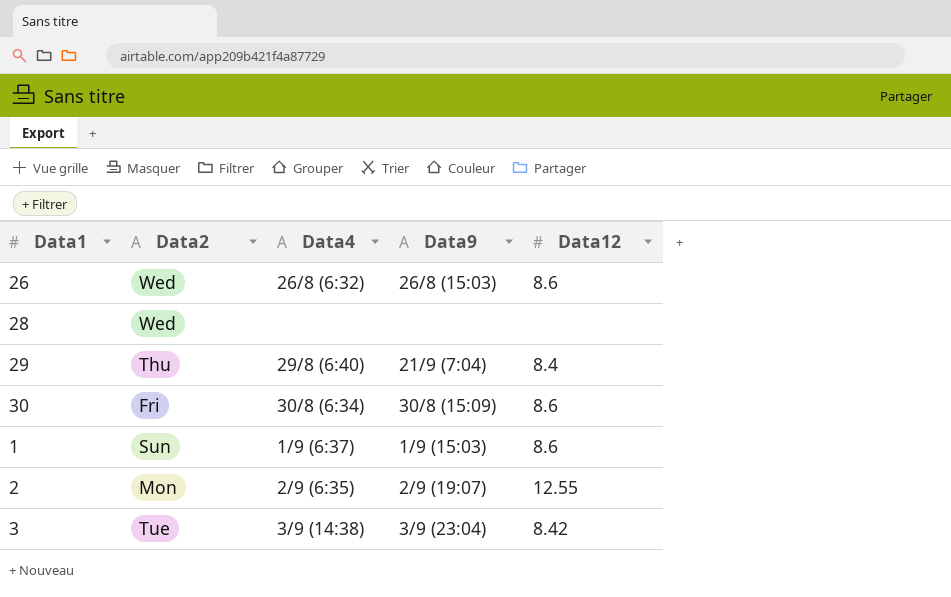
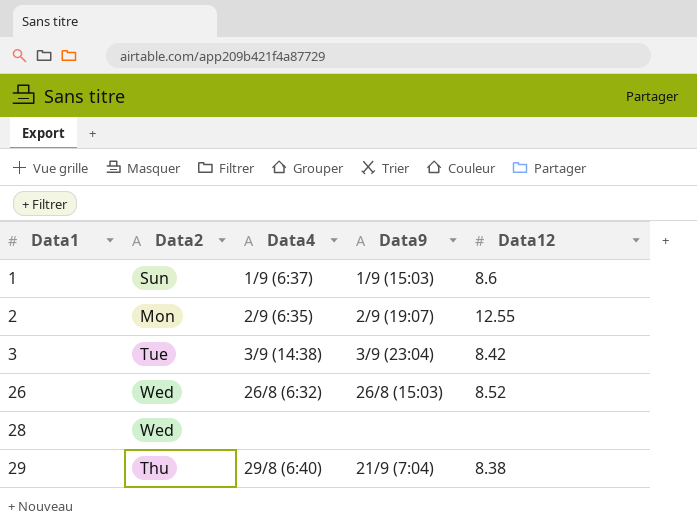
row order: none -> Data1 ascending
row 30: Fri | 30/8 (6:34) | 30/8 (15:09) | 8.6 -> none
26 | Data12: 8.6 -> 8.52
29 | Data12: 8.4 -> 8.38

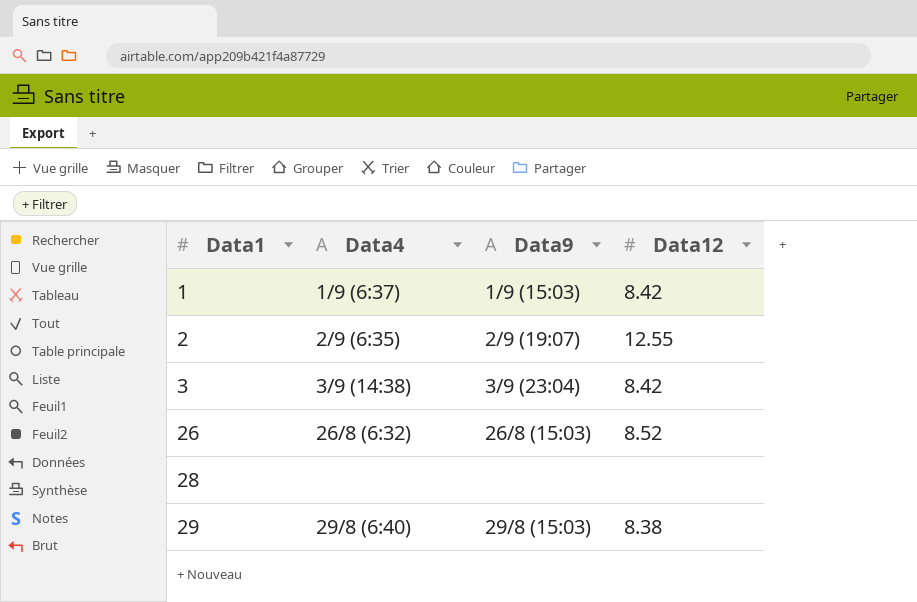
column Data2 | position: 2 -> none
1 | Data12: 8.6 -> 8.42
29 | Data9: 21/9 (7:04) -> 29/8 (15:03)

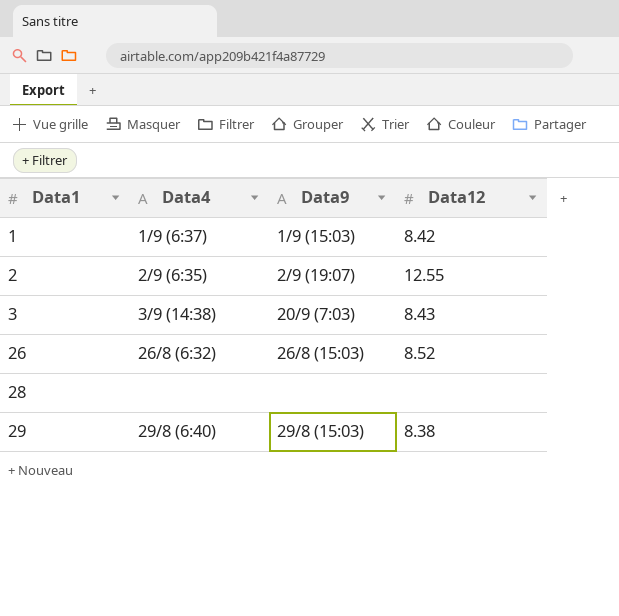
3 | Data9: 3/9 (23:04) -> 20/9 (7:03)
3 | Data12: 8.42 -> 8.43

